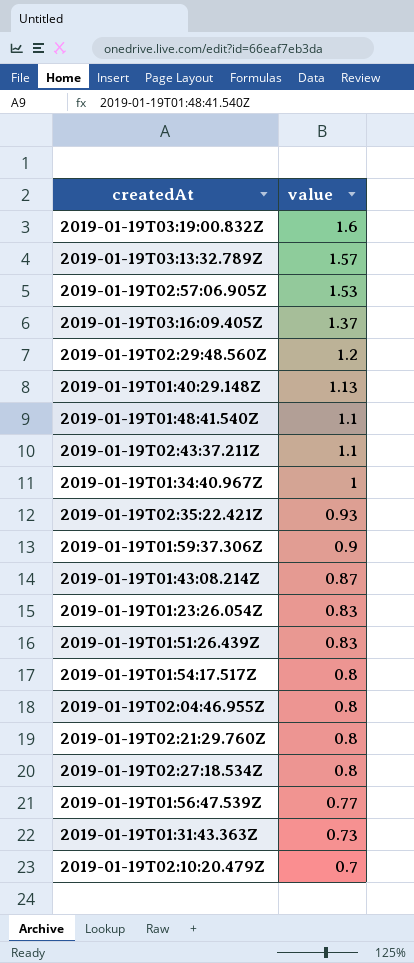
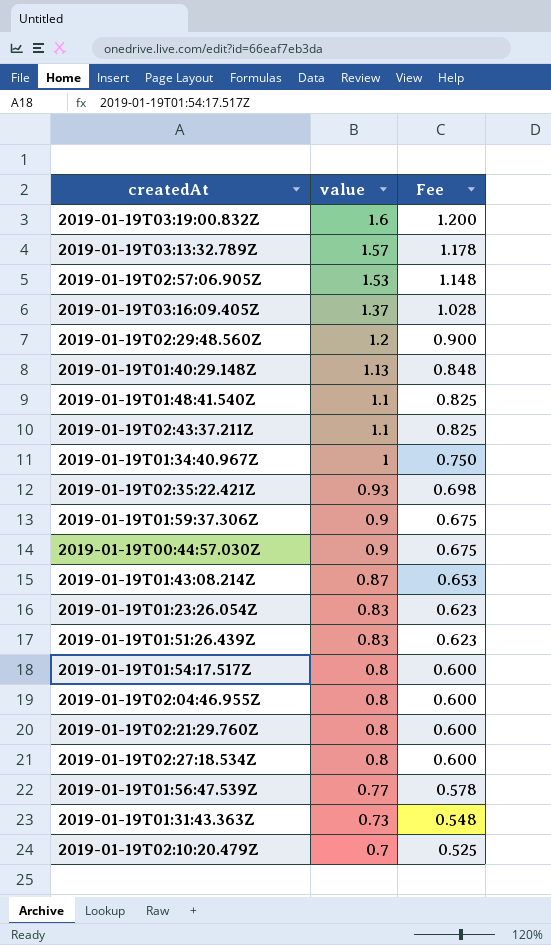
column Fee | formula: none -> [value] * 0.75
row 2019-01-19T00:44:57.030Z: none -> 0.9 | 0.675

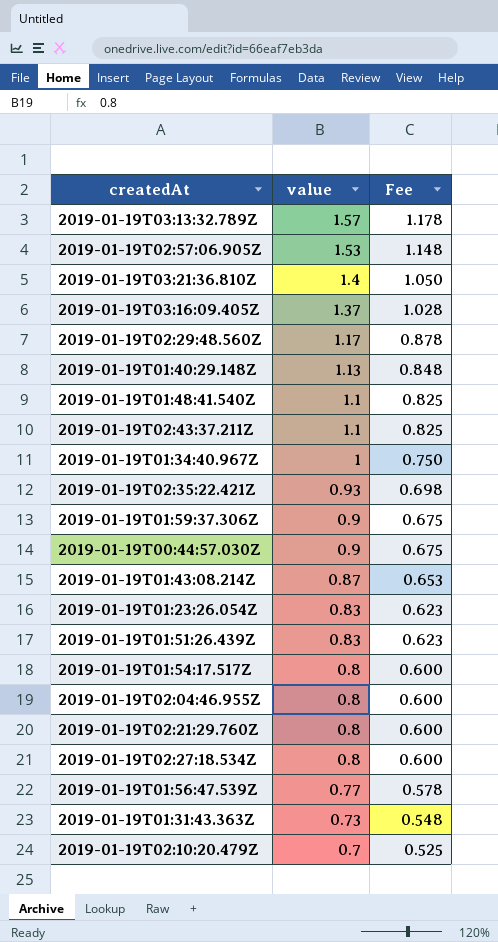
row 2019-01-19T03:19:00.832Z: 1.6 | 1.200 -> none
row 2019-01-19T03:21:36.810Z: none -> 1.4 | 1.050
2019-01-19T02:29:48.560Z | value: 1.2 -> 1.17
2019-01-19T02:29:48.560Z | Fee: 0.900 -> 0.878

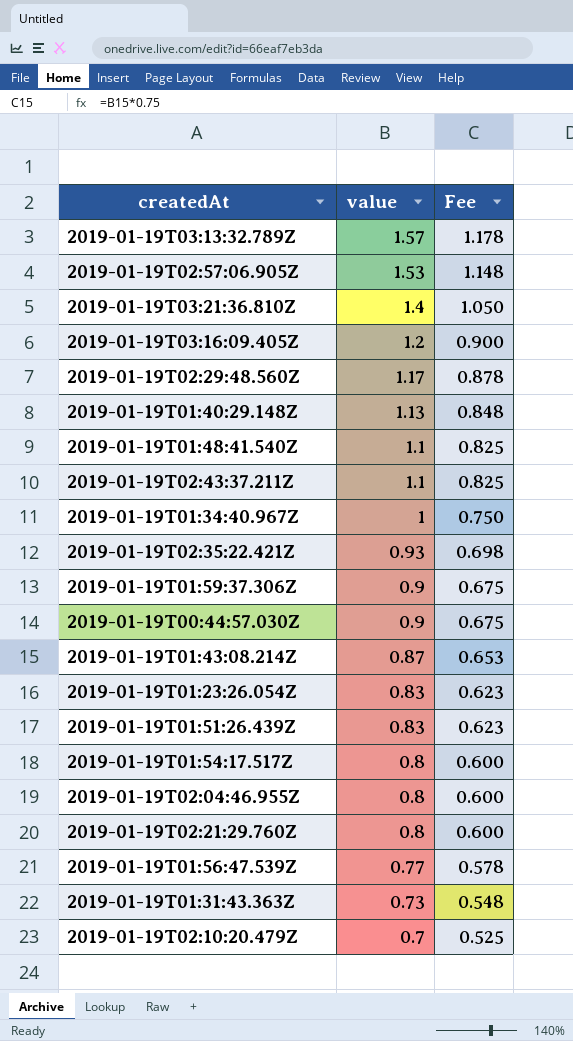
row 2019-01-19T02:27:18.534Z: 0.8 | 0.600 -> none
2019-01-19T03:16:09.405Z | value: 1.37 -> 1.2
2019-01-19T03:16:09.405Z | Fee: 1.028 -> 0.900

